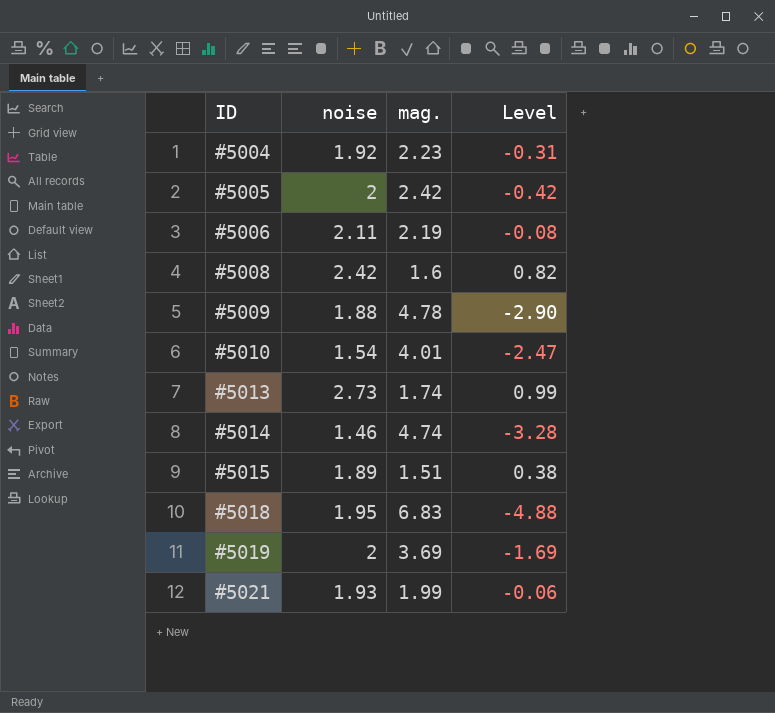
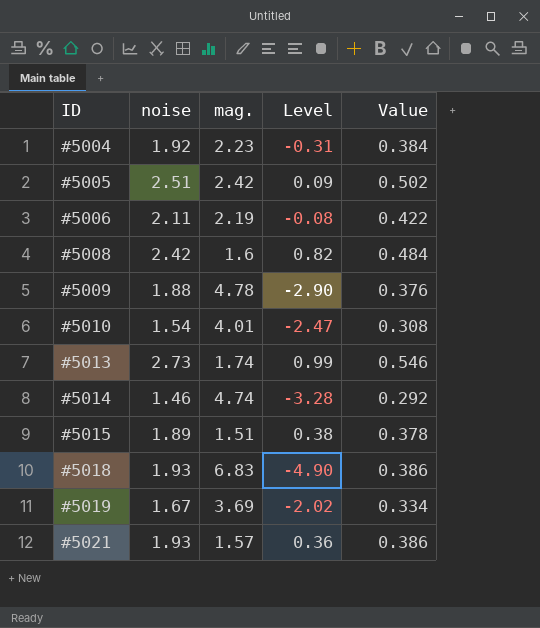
column Value | formula: none -> [noise] * 0.2
#5005 | noise: 2 -> 2.51
#5005 | Level: -0.42 -> 0.09
#5018 | noise: 1.95 -> 1.93
#5018 | Level: -4.88 -> -4.90
#5019 | noise: 2 -> 1.67
#5019 | Level: -1.69 -> -2.02
#5021 | mag.: 1.99 -> 1.57
#5021 | Level: -0.06 -> 0.36

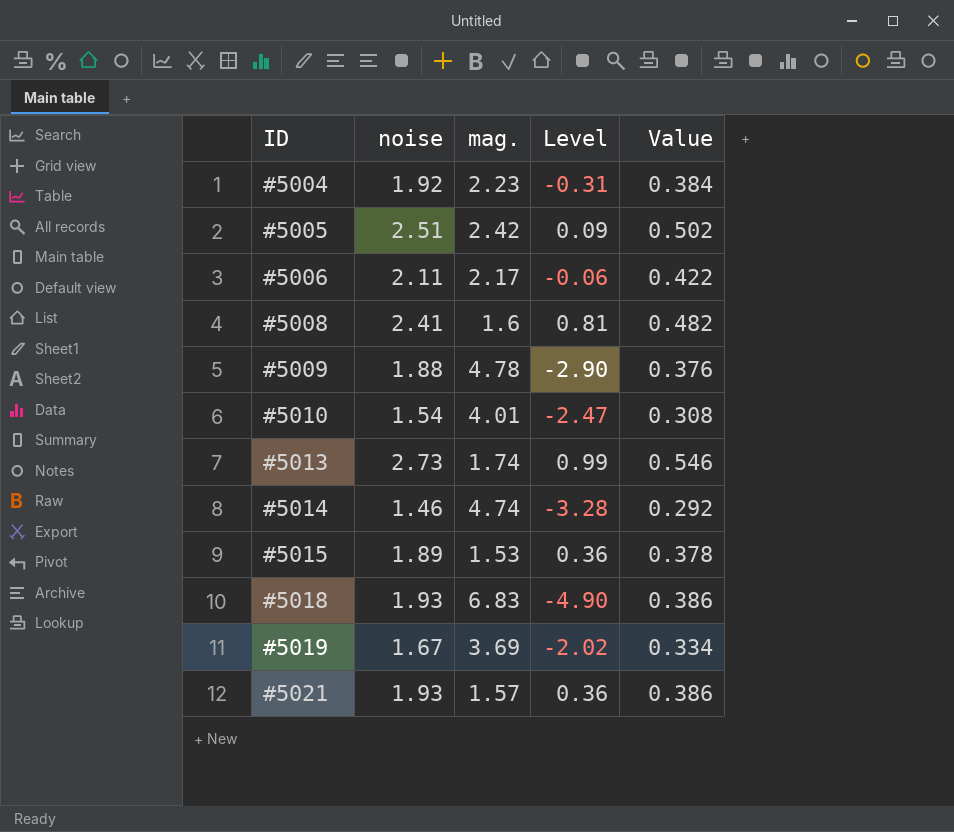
#5006 | mag.: 2.19 -> 2.17
#5006 | Level: -0.08 -> -0.06
#5008 | noise: 2.42 -> 2.41
#5008 | Level: 0.82 -> 0.81
#5008 | Value: 0.484 -> 0.482
#5015 | mag.: 1.51 -> 1.53
#5015 | Level: 0.38 -> 0.36

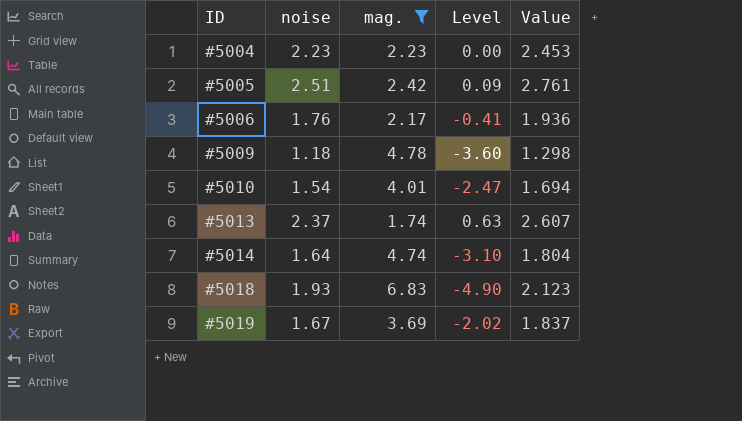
filter: none -> mag. >= 1.74
column Value | formula: [noise] * 0.2 -> [noise] * 1.1
#5004 | noise: 1.92 -> 2.23
#5004 | Level: -0.31 -> 0.00
#5006 | noise: 2.11 -> 1.76
#5006 | Level: -0.06 -> -0.41
#5009 | noise: 1.88 -> 1.18
#5009 | Level: -2.90 -> -3.60
#5013 | noise: 2.73 -> 2.37
#5013 | Level: 0.99 -> 0.63
#5014 | noise: 1.46 -> 1.64
#5014 | Level: -3.28 -> -3.10

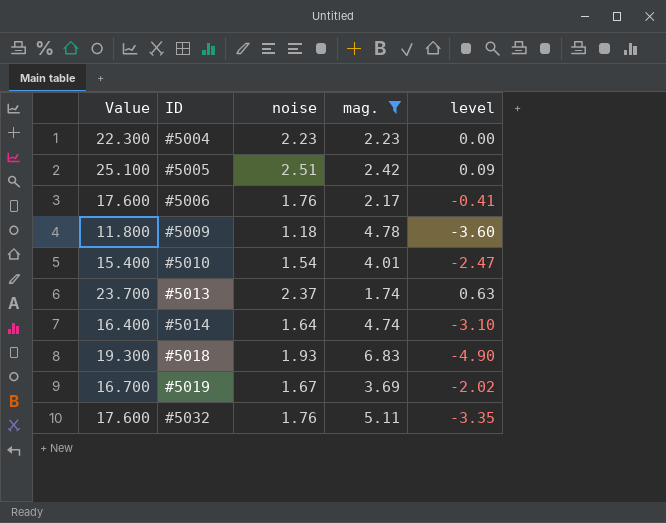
column Value | formula: [noise] * 1.1 -> [noise] * 10
column Value | position: 5 -> 1
column name: Level -> level
row #5032: none -> 17.600 | 1.76 | 5.11 | -3.35

